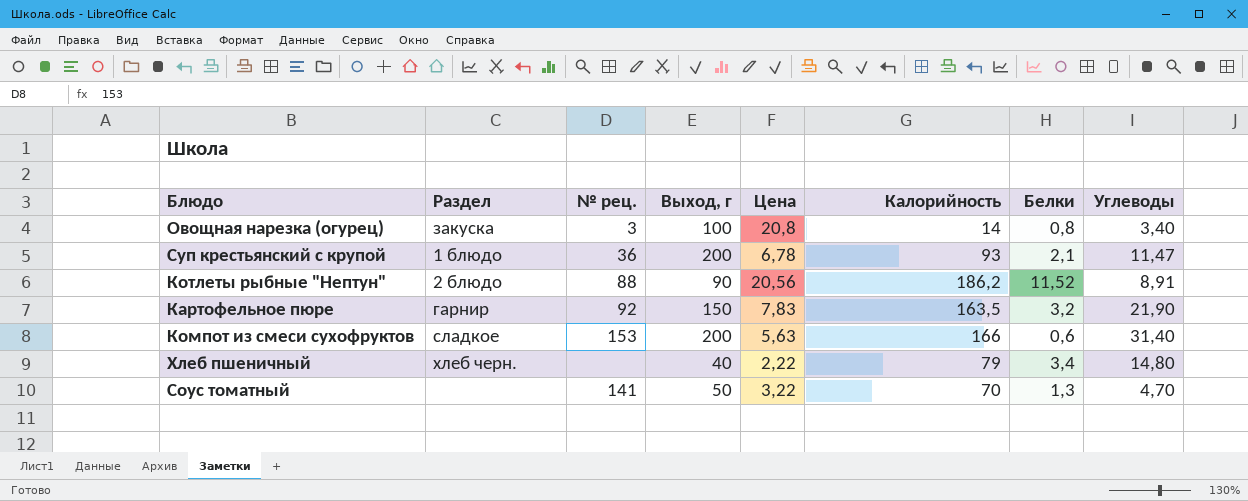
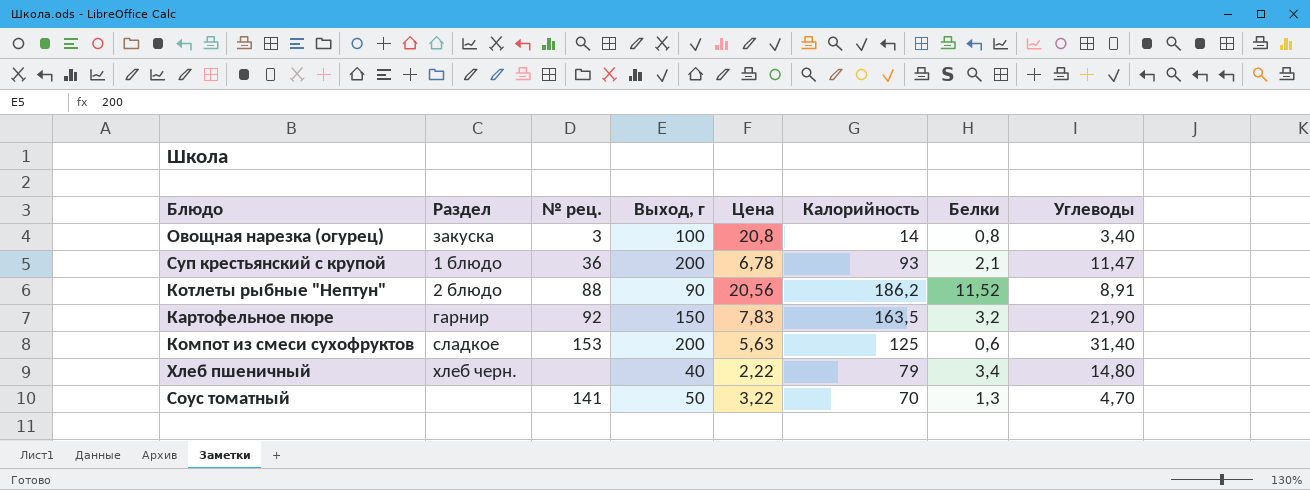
Компот из смеси сухофруктов | Калорийность: 166 -> 125

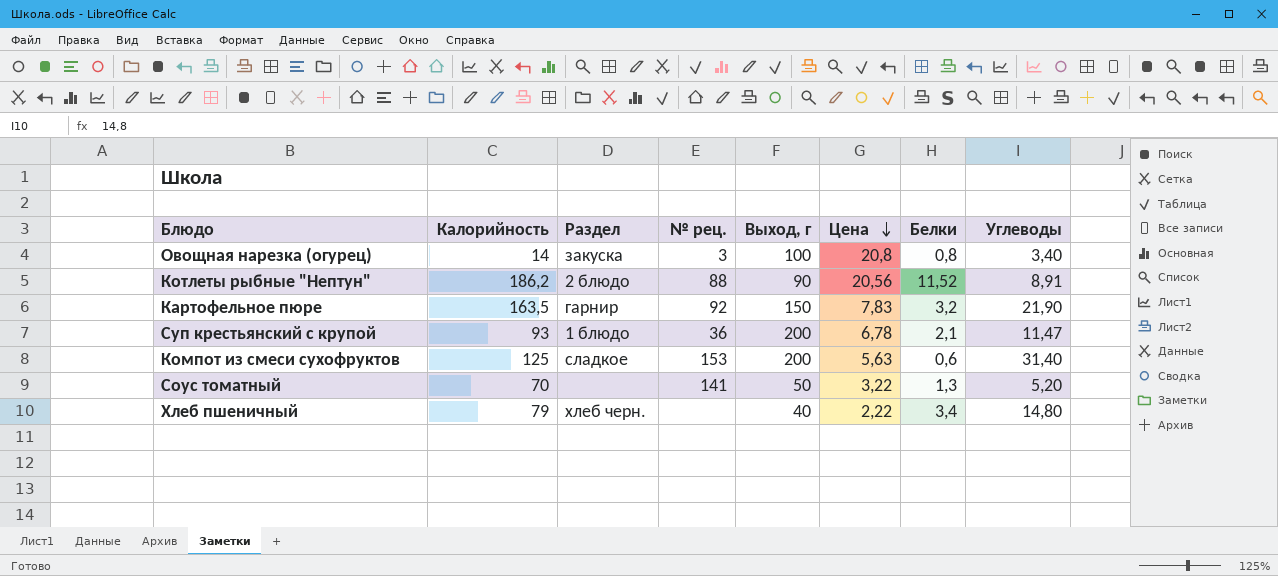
row order: none -> Цена descending
column Калорийность | position: 6 -> 2
Соус томатный | Углеводы: 4,70 -> 5,20

